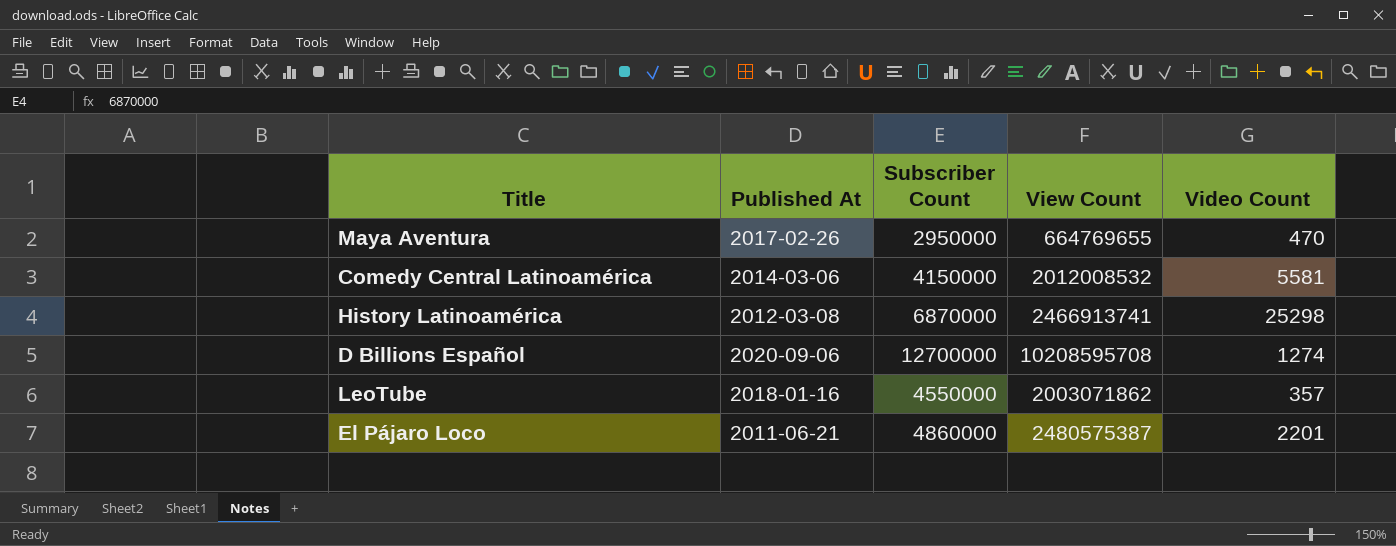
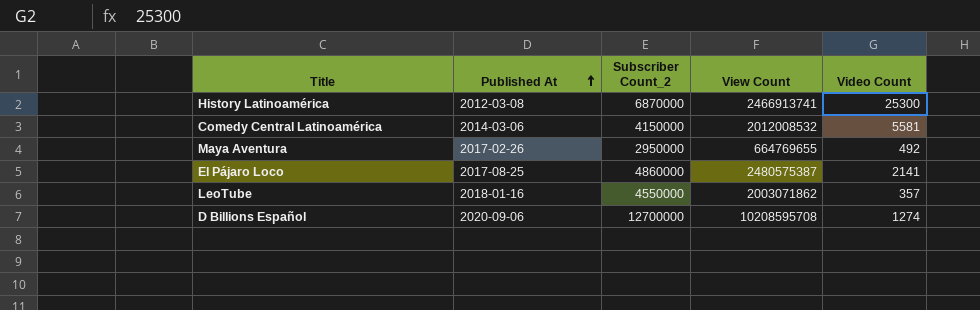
row order: none -> Published At ascending
column name: Subscriber Count -> Subscriber Count_2
History Latinoamérica | Video Count: 25298 -> 25300
Maya Aventura | Video Count: 470 -> 492
El Pájaro Loco | Published At: 2011-06-21 -> 2017-08-25
El Pájaro Loco | Video Count: 2201 -> 2141

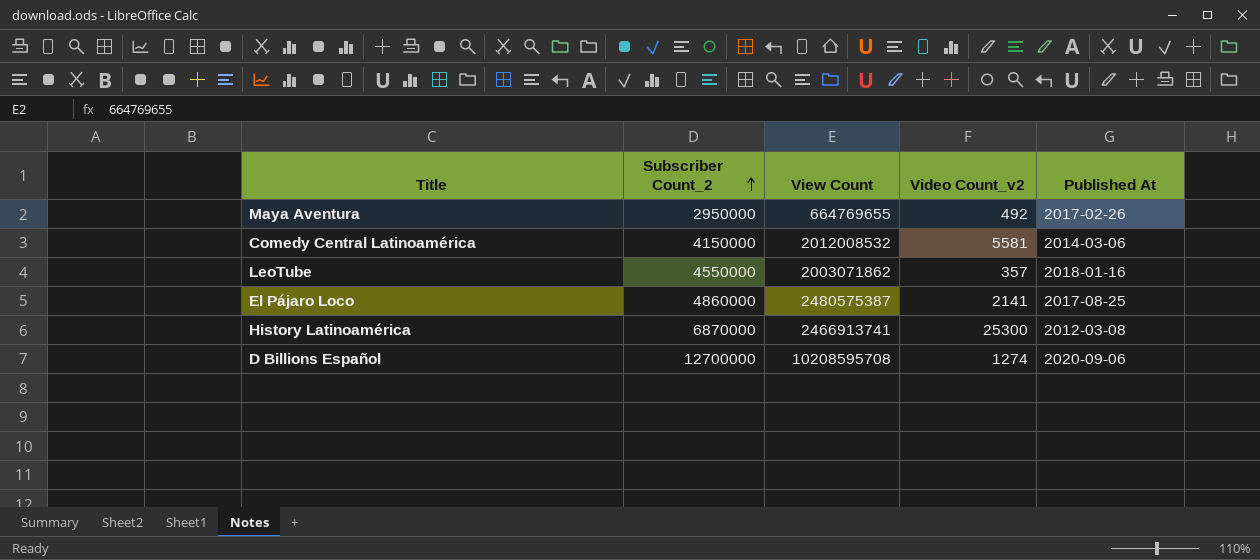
row order: Published At ascending -> Subscriber Count_2 ascending
column name: Video Count -> Video Count_v2
column Published At | position: 2 -> 5

